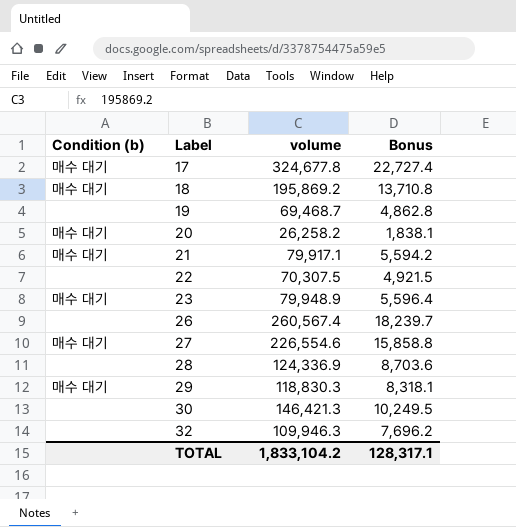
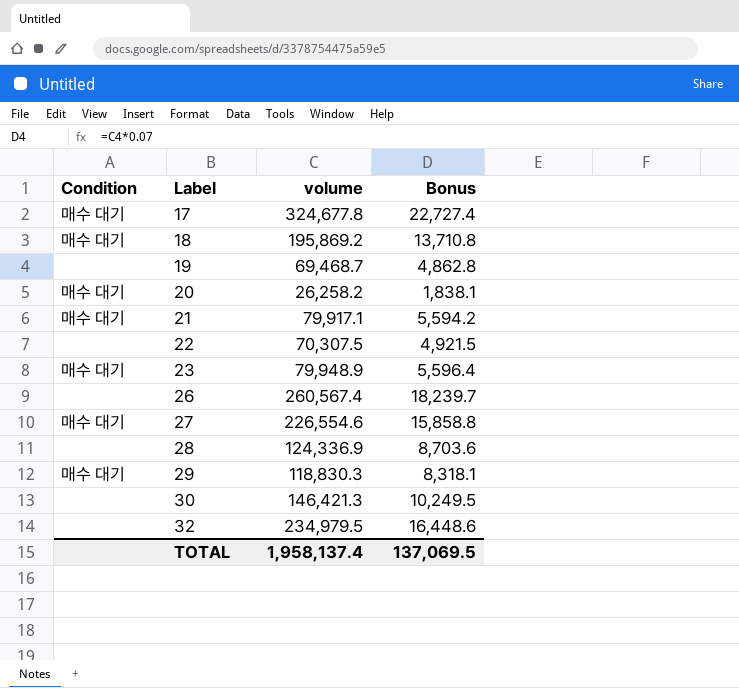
column name: Condition (b) -> Condition
32 | volume: 109,946.3 -> 234,979.5
32 | Bonus: 7,696.2 -> 16,448.6
TOTAL | volume: 1,833,104.2 -> 1,958,137.4
TOTAL | Bonus: 128,317.1 -> 137,069.5

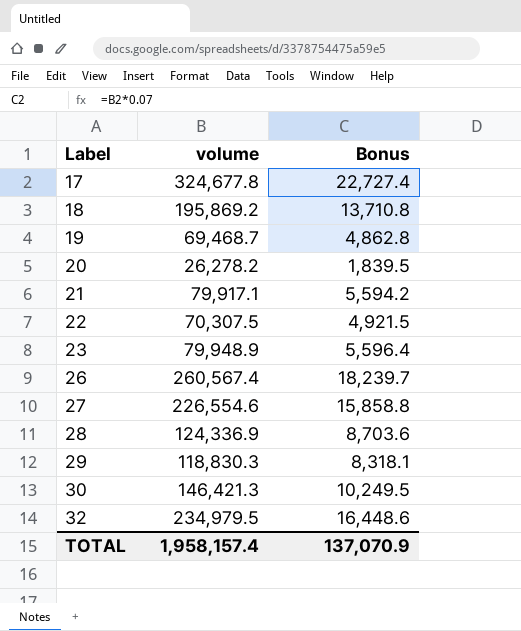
column Condition | position: 1 -> none
20 | volume: 26,258.2 -> 26,278.2
20 | Bonus: 1,838.1 -> 1,839.5
TOTAL | volume: 1,958,137.4 -> 1,958,157.4
TOTAL | Bonus: 137,069.5 -> 137,070.9

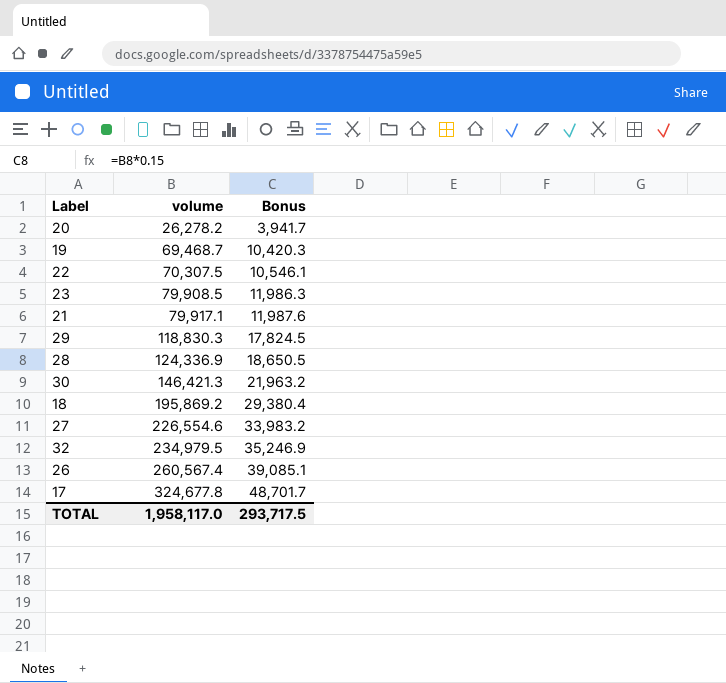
row order: Label ascending -> volume ascending
column Bonus | formula: [volume] * 0.07 -> [volume] * 0.15
23 | volume: 79,948.9 -> 79,908.5
TOTAL | volume: 1,958,157.4 -> 1,958,117.0
TOTAL | Bonus: 137,070.9 -> 293,717.5

